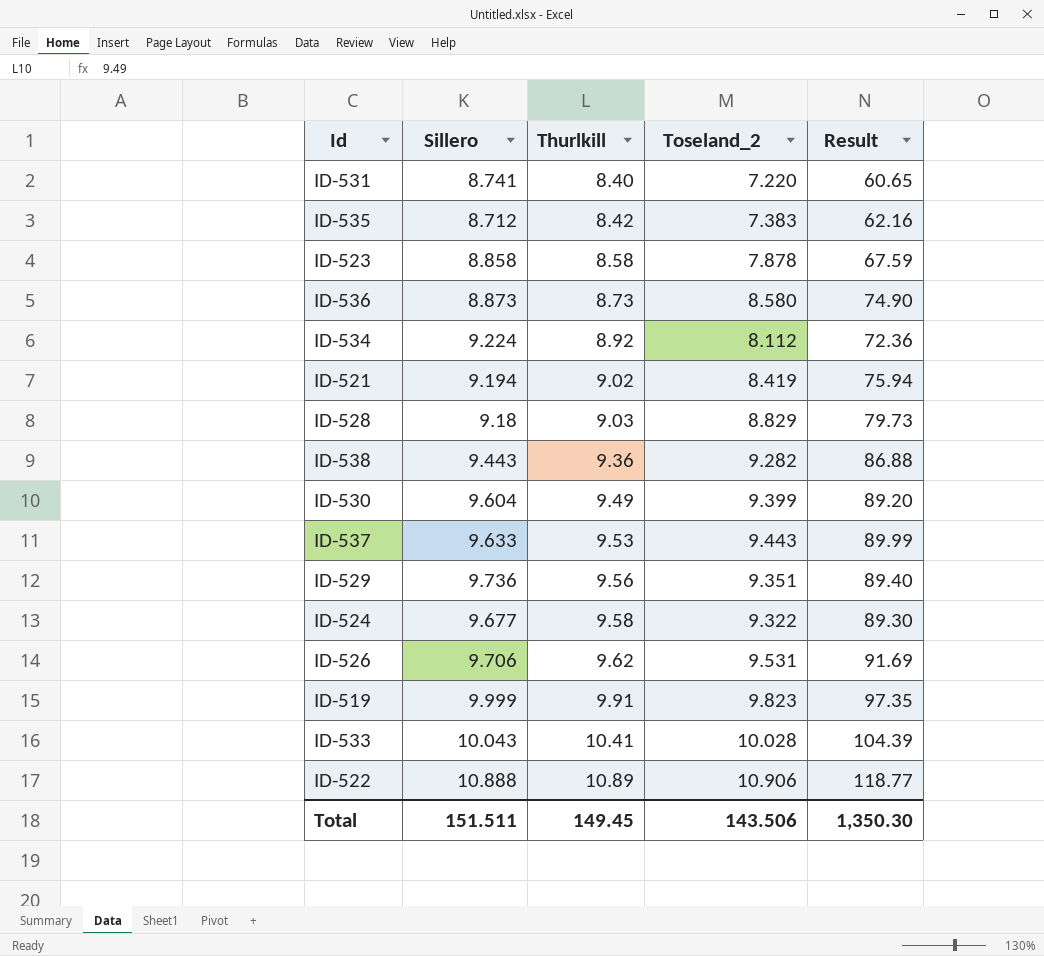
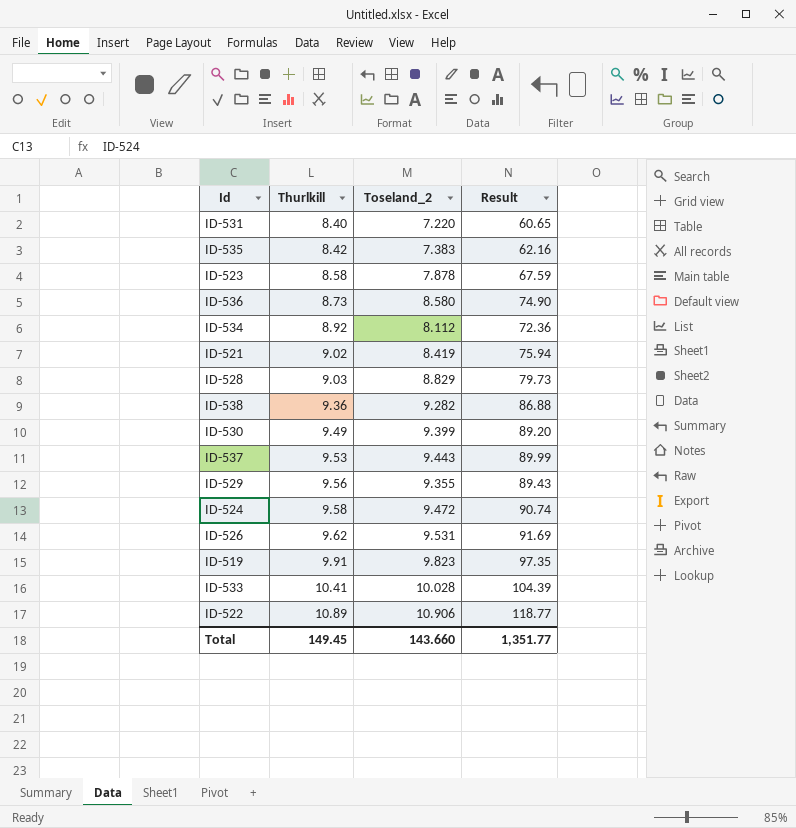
column Sillero | position: 2 -> none
ID-529 | Toseland_2: 9.351 -> 9.355
ID-529 | Result: 89.40 -> 89.43
ID-524 | Toseland_2: 9.322 -> 9.472
ID-524 | Result: 89.30 -> 90.74
Total | Toseland_2: 143.506 -> 143.660
Total | Result: 1,350.30 -> 1,351.77

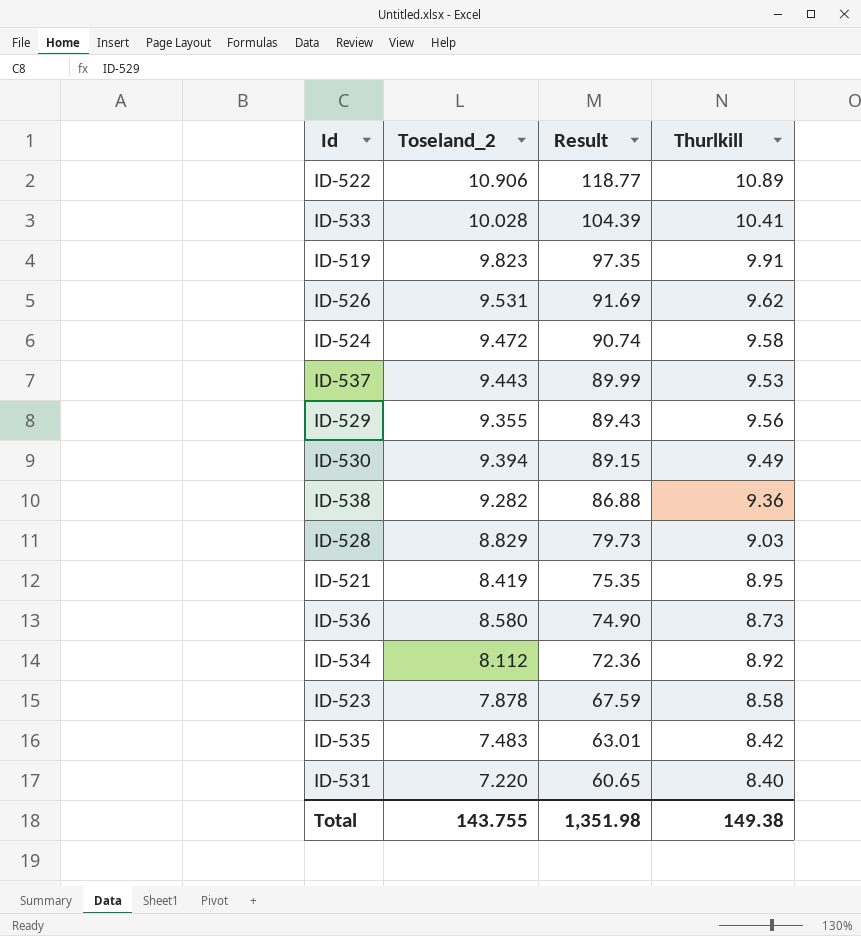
row order: Thurlkill ascending -> Result descending
column Thurlkill | position: 2 -> 4
ID-530 | Toseland_2: 9.399 -> 9.394
ID-530 | Result: 89.20 -> 89.15
ID-521 | Result: 75.94 -> 75.35
ID-521 | Thurlkill: 9.02 -> 8.95
ID-535 | Toseland_2: 7.383 -> 7.483
ID-535 | Result: 62.16 -> 63.01
Total | Toseland_2: 143.660 -> 143.755
Total | Result: 1,351.77 -> 1,351.98
Total | Thurlkill: 149.45 -> 149.38

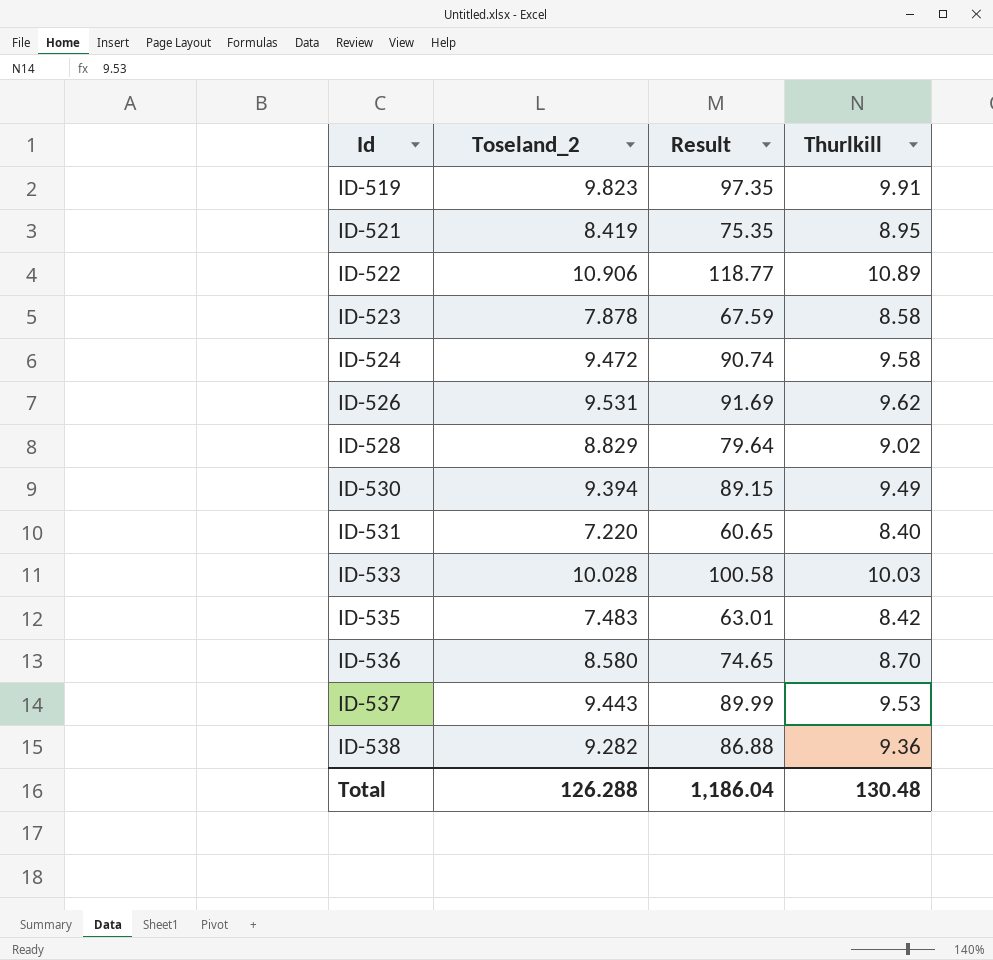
row order: Result descending -> Id ascending
row ID-529: 9.355 | 89.43 | 9.56 -> none
row ID-534: 8.112 | 72.36 | 8.92 -> none
ID-528 | Result: 79.73 -> 79.64
ID-528 | Thurlkill: 9.03 -> 9.02
ID-533 | Result: 104.39 -> 100.58
ID-533 | Thurlkill: 10.41 -> 10.03
ID-536 | Result: 74.90 -> 74.65
ID-536 | Thurlkill: 8.73 -> 8.70
Total | Toseland_2: 143.755 -> 126.288
Total | Result: 1,351.98 -> 1,186.04
Total | Thurlkill: 149.38 -> 130.48

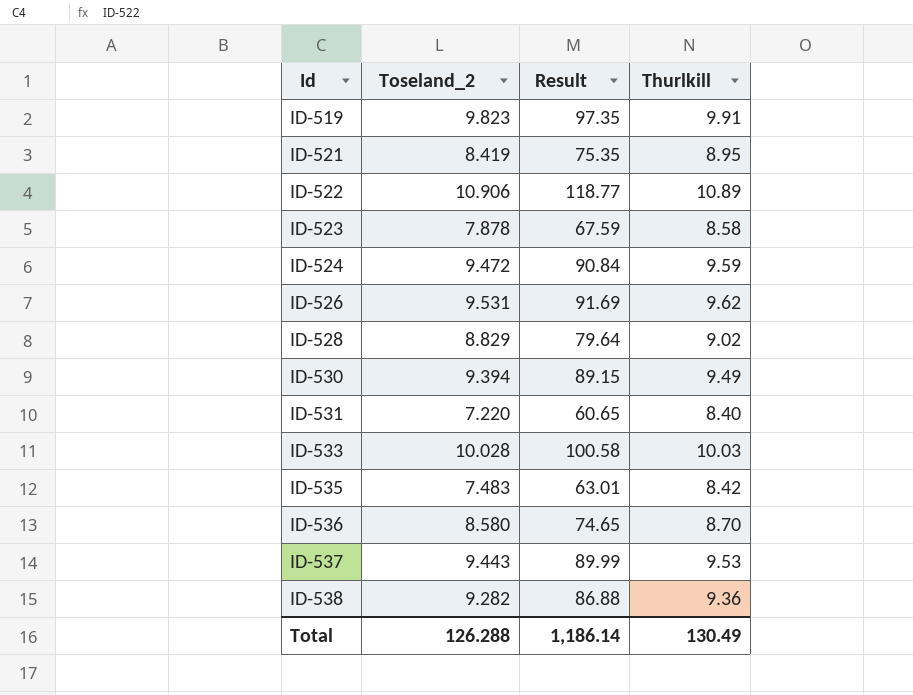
ID-524 | Result: 90.74 -> 90.84
ID-524 | Thurlkill: 9.58 -> 9.59
Total | Result: 1,186.04 -> 1,186.14
Total | Thurlkill: 130.48 -> 130.49

